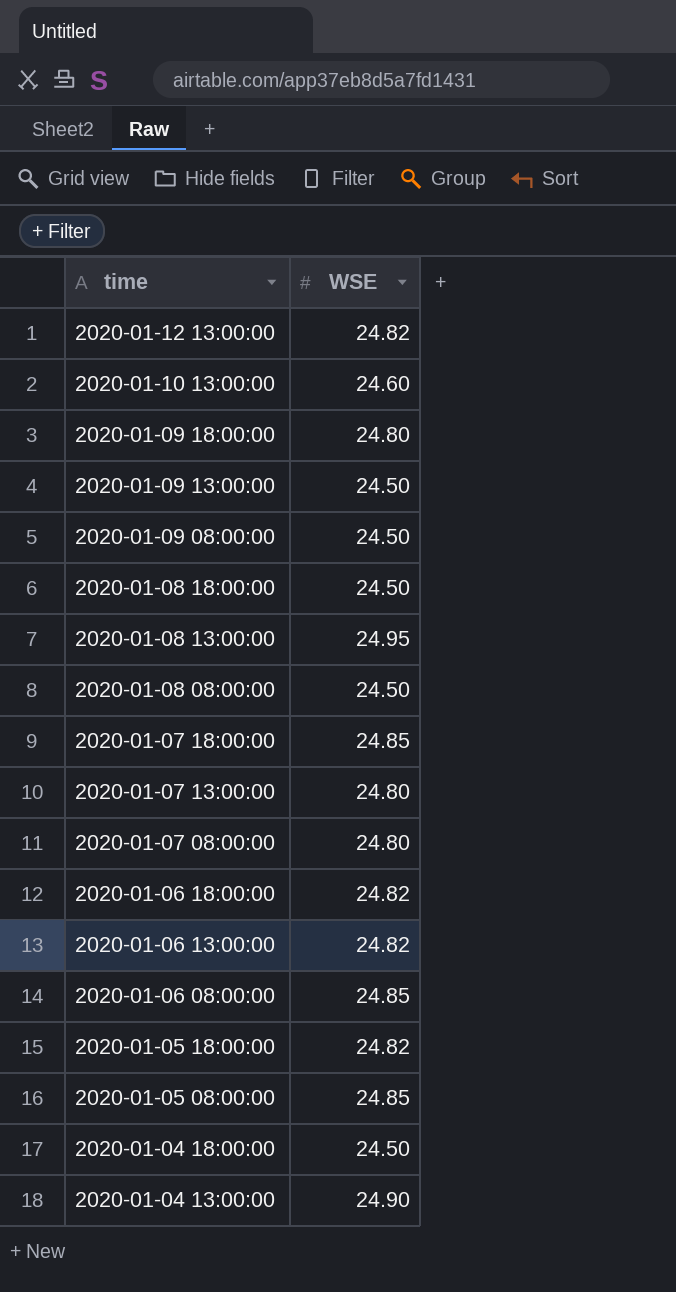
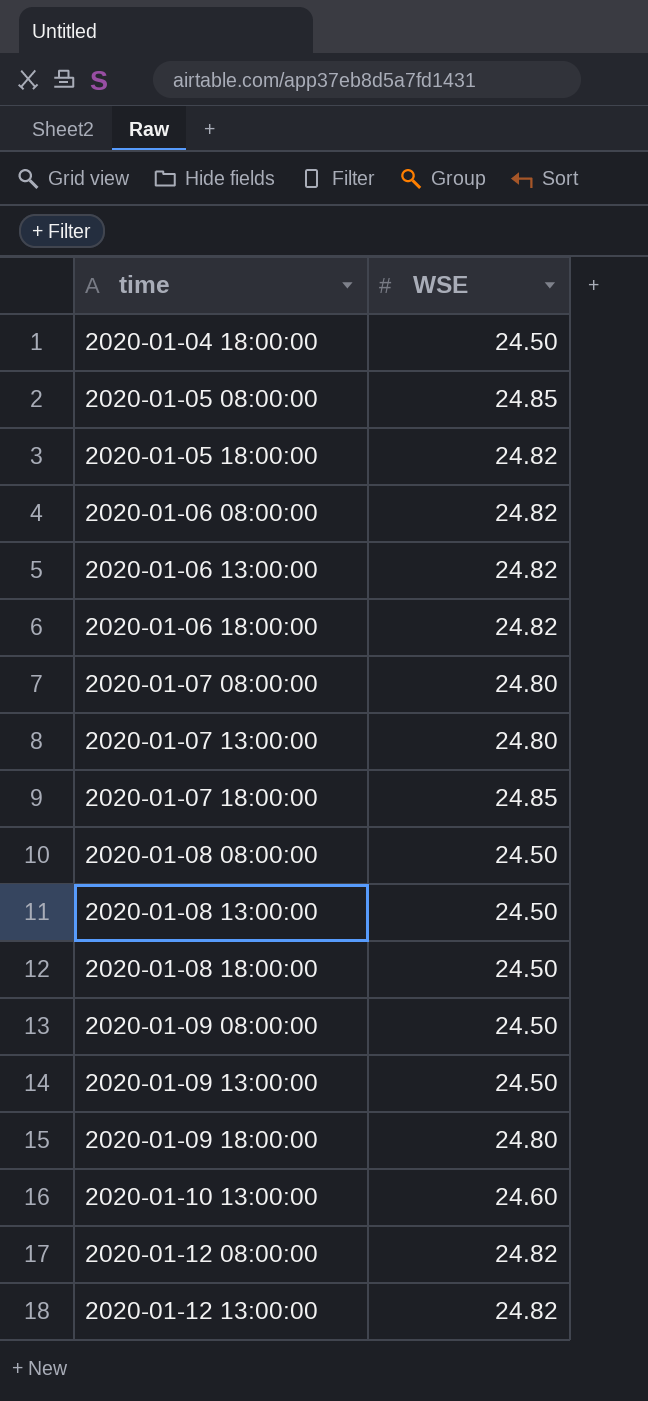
row order: time descending -> time ascending
row 2020-01-04 13:00:00: 24.90 -> none
2020-01-06 08:00:00 | WSE: 24.85 -> 24.82
2020-01-08 13:00:00 | WSE: 24.95 -> 24.50
row 2020-01-12 08:00:00: none -> 24.82

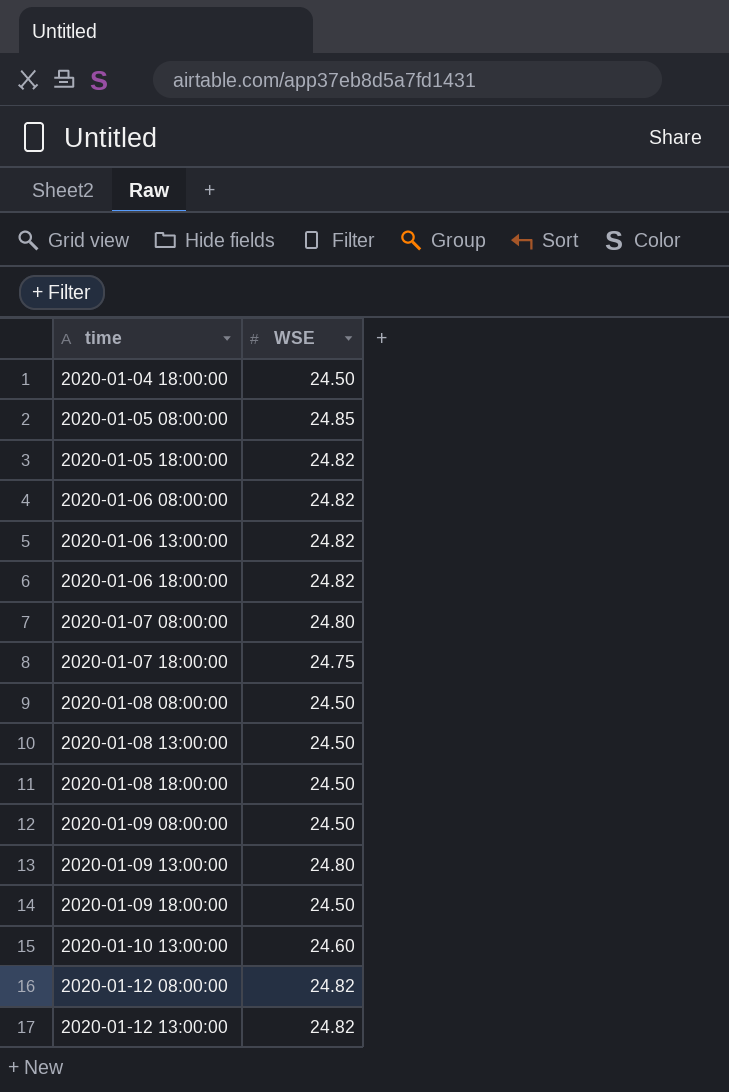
row 2020-01-07 13:00:00: 24.80 -> none
2020-01-07 18:00:00 | WSE: 24.85 -> 24.75
2020-01-09 13:00:00 | WSE: 24.50 -> 24.80
2020-01-09 18:00:00 | WSE: 24.80 -> 24.50

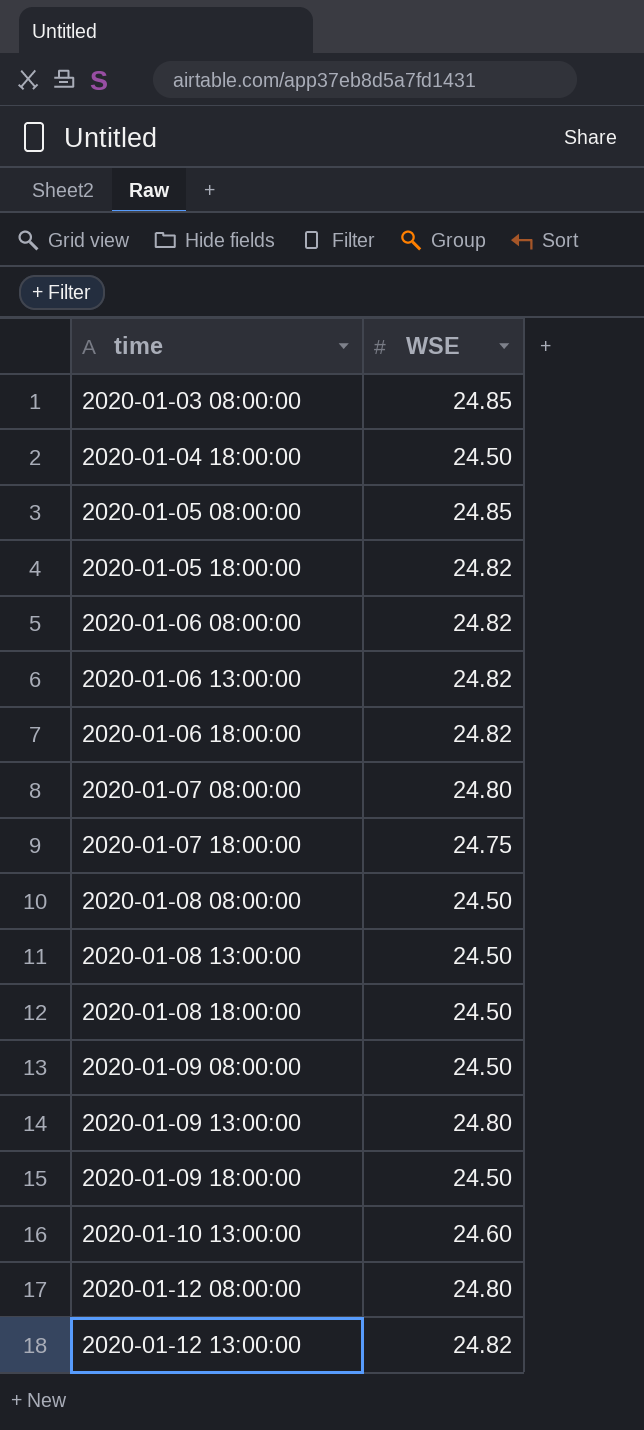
row 2020-01-03 08:00:00: none -> 24.85
2020-01-12 08:00:00 | WSE: 24.82 -> 24.80

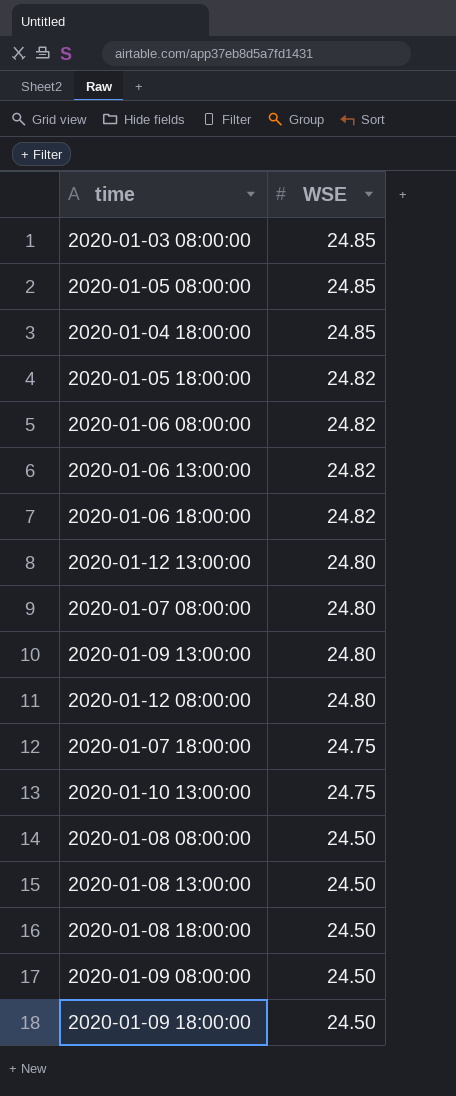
row order: time ascending -> WSE descending
2020-01-04 18:00:00 | WSE: 24.50 -> 24.85
2020-01-12 13:00:00 | WSE: 24.82 -> 24.80
2020-01-10 13:00:00 | WSE: 24.60 -> 24.75

